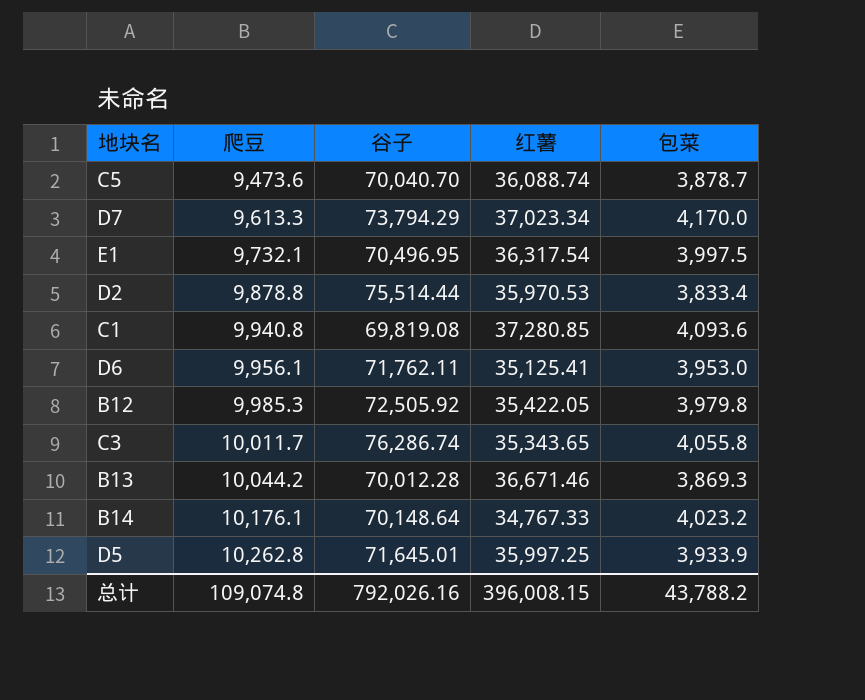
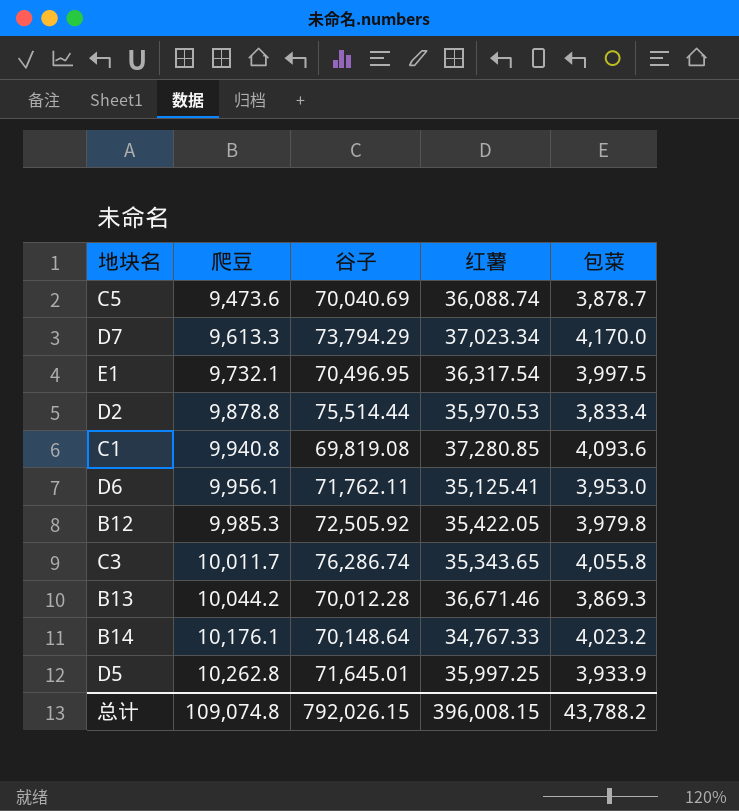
C5 | 谷子: 70,040.70 -> 70,040.69
总计 | 谷子: 792,026.16 -> 792,026.15

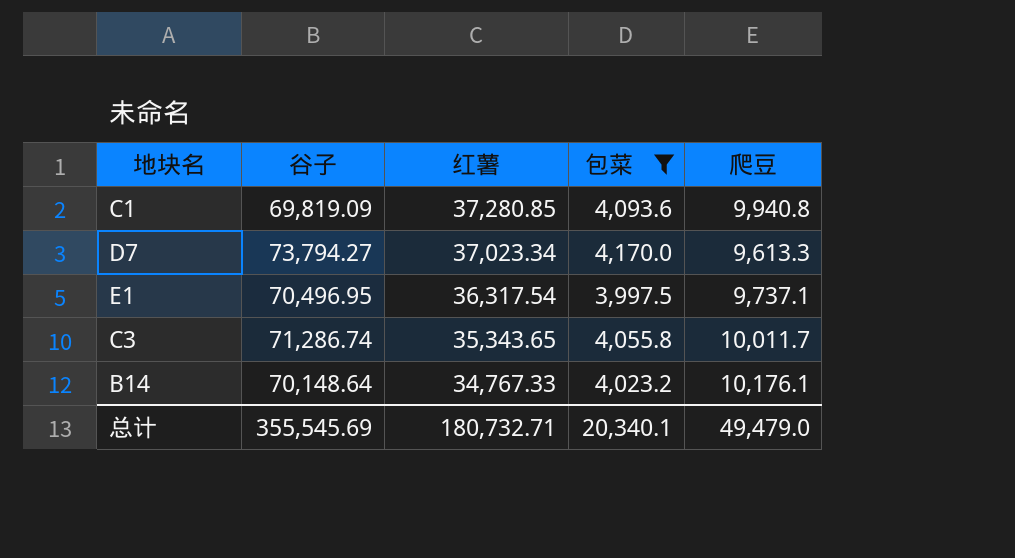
filter: none -> 包菜 >= 3,997.5
row order: 爬豆 ascending -> 红薯 descending
column 爬豆 | position: 2 -> 5
C1 | 谷子: 69,819.08 -> 69,819.09
D7 | 谷子: 73,794.29 -> 73,794.27
E1 | 爬豆: 9,732.1 -> 9,737.1
C3 | 谷子: 76,286.74 -> 71,286.74
总计 | 谷子: 792,026.15 -> 355,545.69
总计 | 红薯: 396,008.15 -> 180,732.71
总计 | 包菜: 43,788.2 -> 20,340.1
总计 | 爬豆: 109,074.8 -> 49,479.0

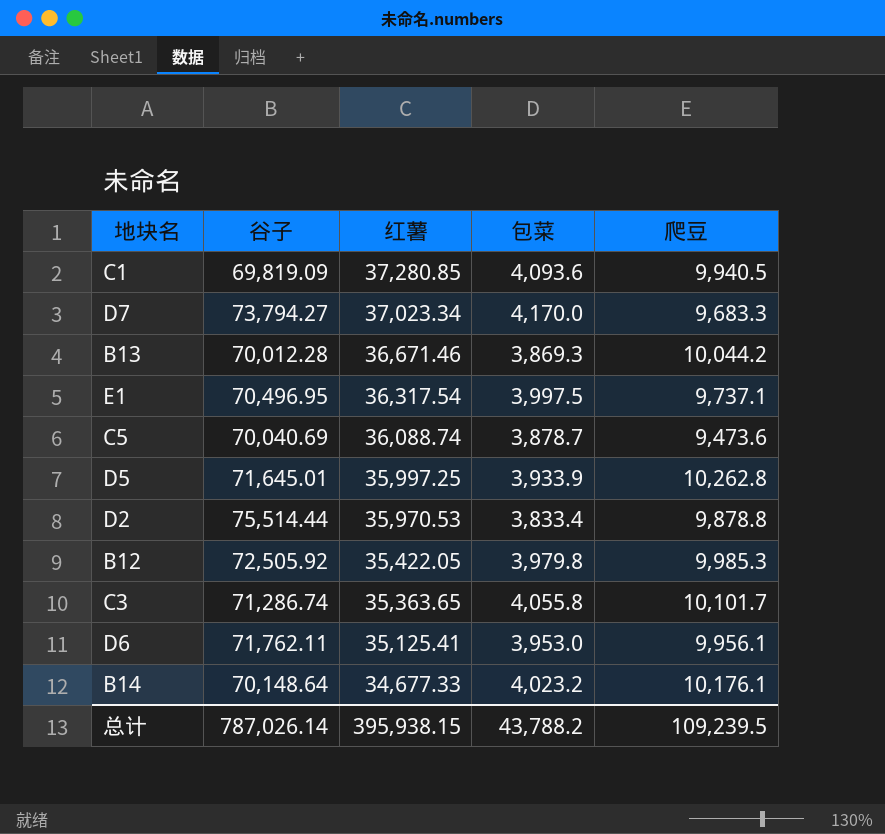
filter: 包菜 >= 3,997.5 -> none
C1 | 爬豆: 9,940.8 -> 9,940.5
D7 | 爬豆: 9,613.3 -> 9,683.3
C3 | 红薯: 35,343.65 -> 35,363.65
C3 | 爬豆: 10,011.7 -> 10,101.7
B14 | 红薯: 34,767.33 -> 34,677.33
总计 | 谷子: 355,545.69 -> 787,026.14
总计 | 红薯: 180,732.71 -> 395,938.15
总计 | 包菜: 20,340.1 -> 43,788.2
总计 | 爬豆: 49,479.0 -> 109,239.5

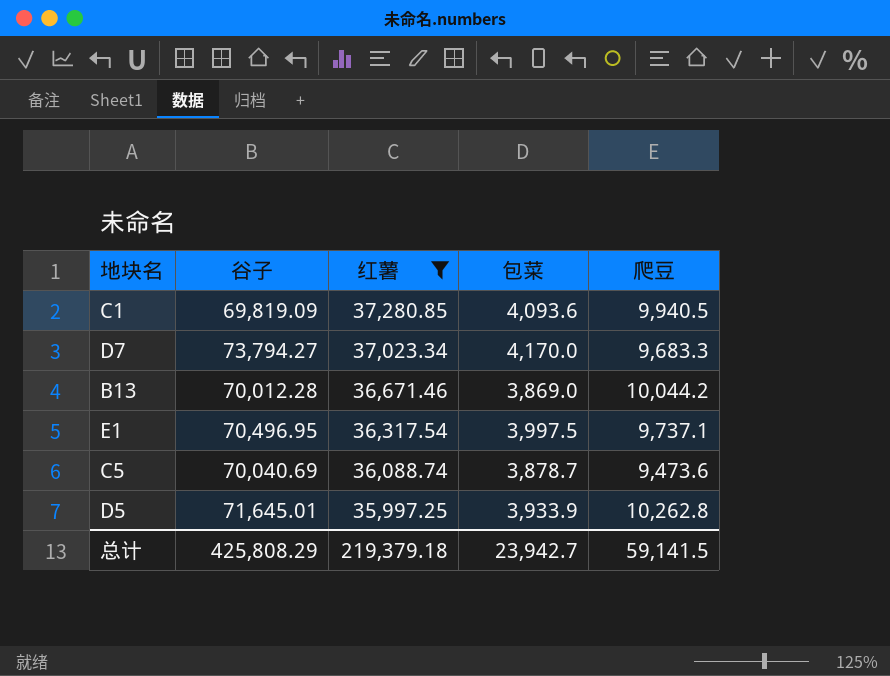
filter: none -> 红薯 >= 35,997.25
B13 | 包菜: 3,869.3 -> 3,869.0
总计 | 谷子: 787,026.14 -> 425,808.29
总计 | 红薯: 395,938.15 -> 219,379.18
总计 | 包菜: 43,788.2 -> 23,942.7
总计 | 爬豆: 109,239.5 -> 59,141.5

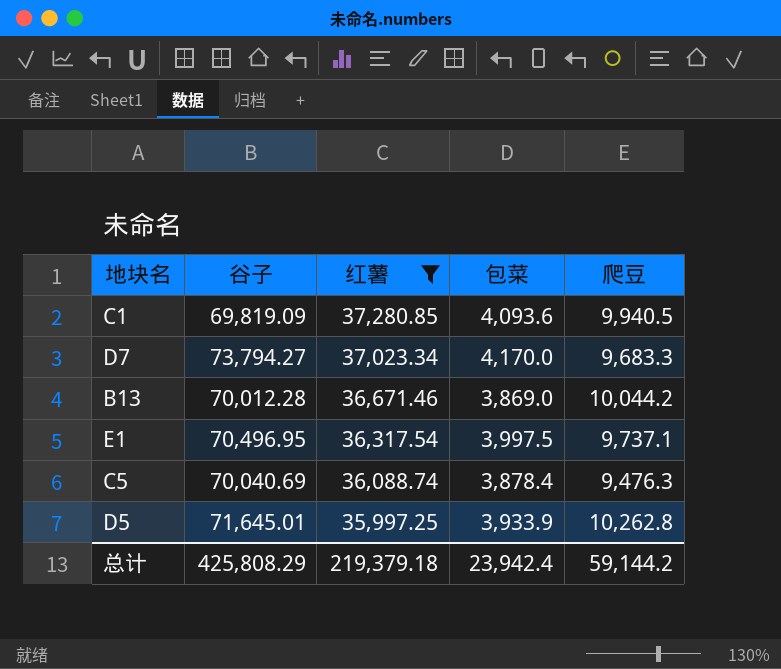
C5 | 包菜: 3,878.7 -> 3,878.4
C5 | 爬豆: 9,473.6 -> 9,476.3
总计 | 包菜: 23,942.7 -> 23,942.4
总计 | 爬豆: 59,141.5 -> 59,144.2

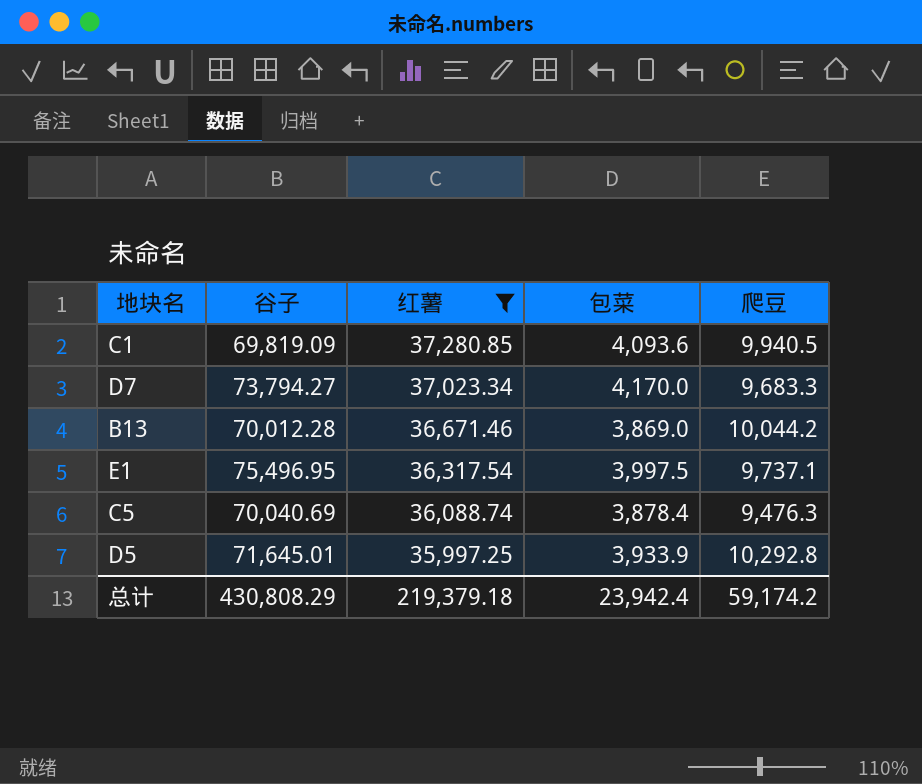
E1 | 谷子: 70,496.95 -> 75,496.95
D5 | 爬豆: 10,262.8 -> 10,292.8
总计 | 谷子: 425,808.29 -> 430,808.29
总计 | 爬豆: 59,144.2 -> 59,174.2

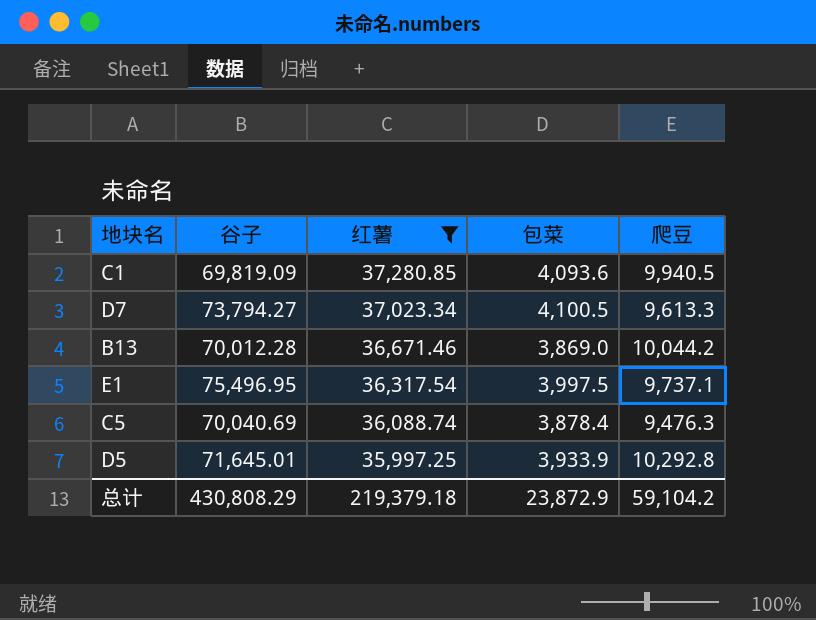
D7 | 包菜: 4,170.0 -> 4,100.5
D7 | 爬豆: 9,683.3 -> 9,613.3
总计 | 包菜: 23,942.4 -> 23,872.9
总计 | 爬豆: 59,174.2 -> 59,104.2

